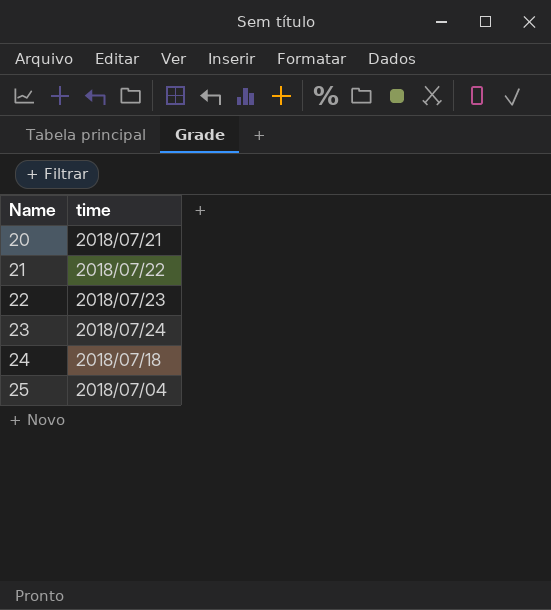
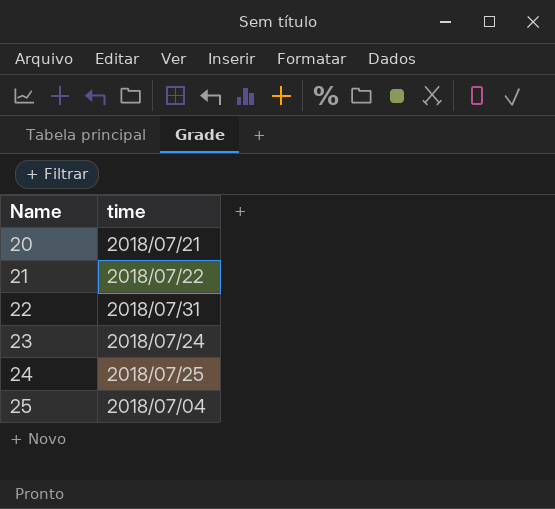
22 | time: 2018/07/23 -> 2018/07/31
24 | time: 2018/07/18 -> 2018/07/25

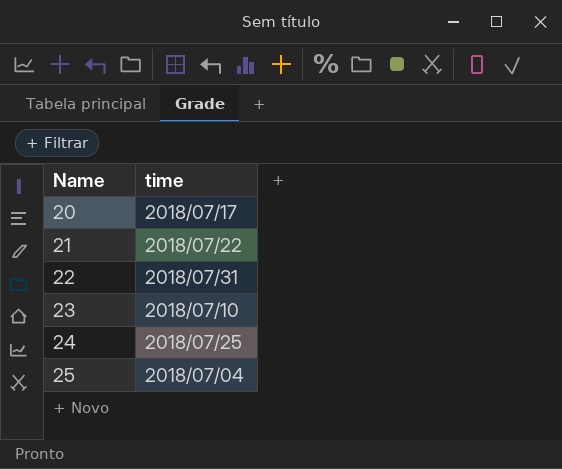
20 | time: 2018/07/21 -> 2018/07/17
23 | time: 2018/07/24 -> 2018/07/10

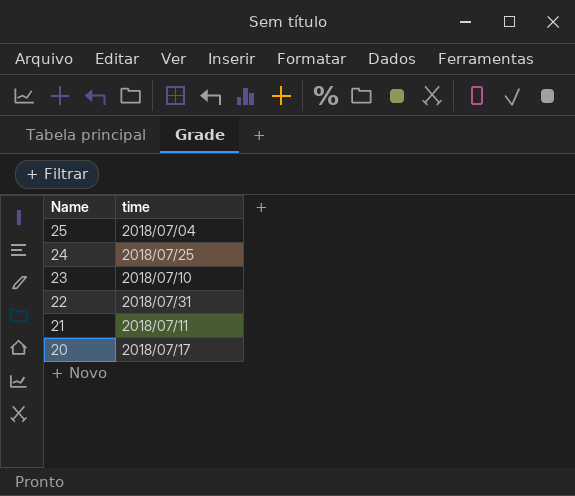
row order: Name ascending -> Name descending
21 | time: 2018/07/22 -> 2018/07/11

